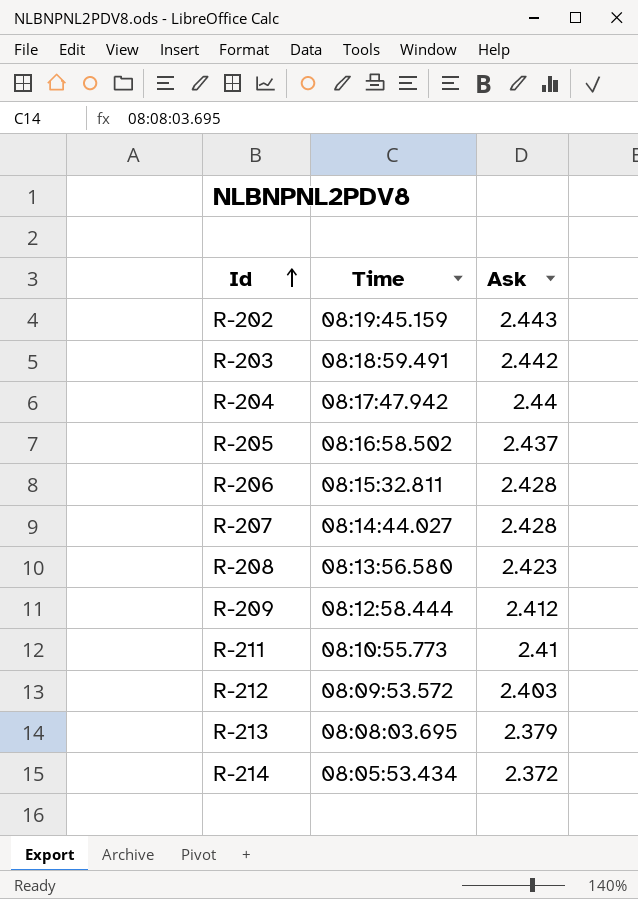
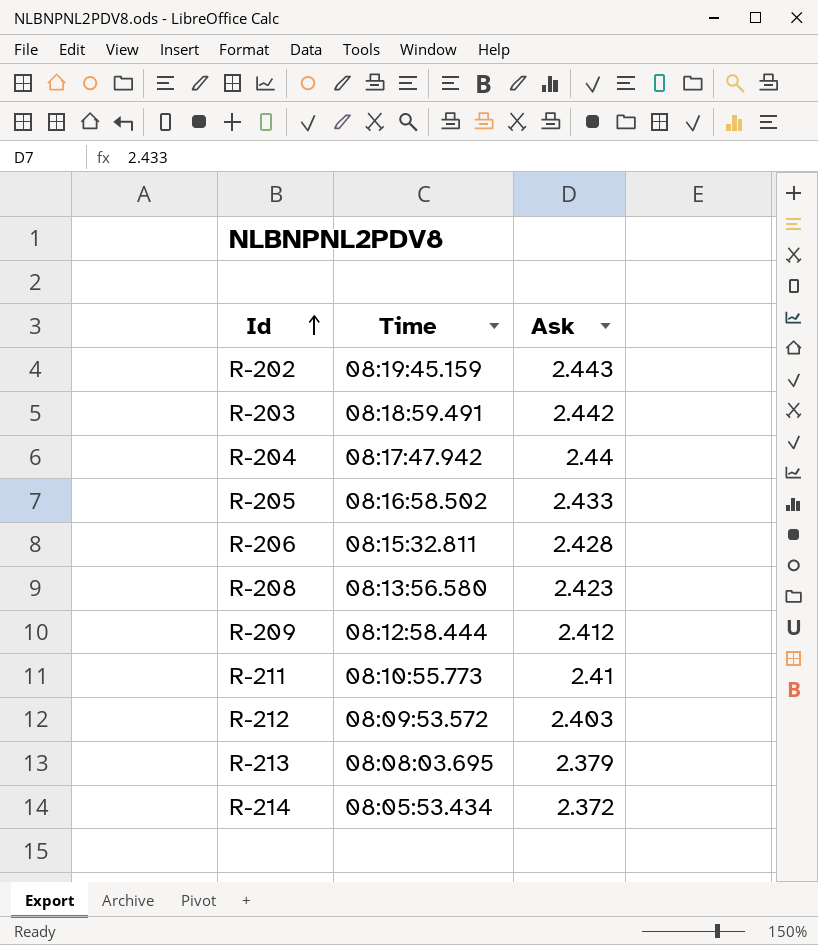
row R-207: 08:14:44.027 | 2.428 -> none
R-205 | Ask: 2.437 -> 2.433

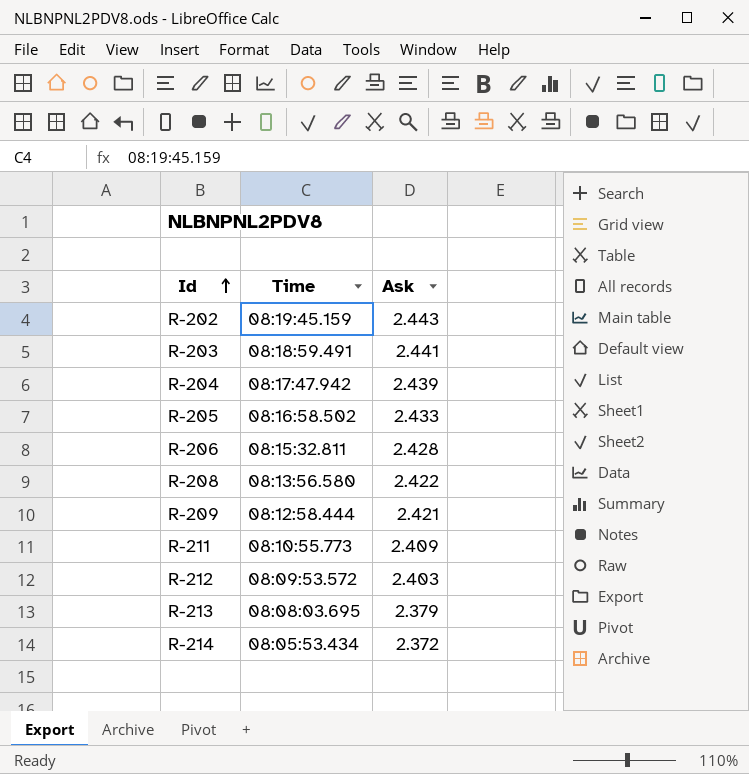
R-203 | Ask: 2.442 -> 2.441
R-204 | Ask: 2.44 -> 2.439
R-208 | Ask: 2.423 -> 2.422
R-209 | Ask: 2.412 -> 2.421
R-211 | Ask: 2.41 -> 2.409

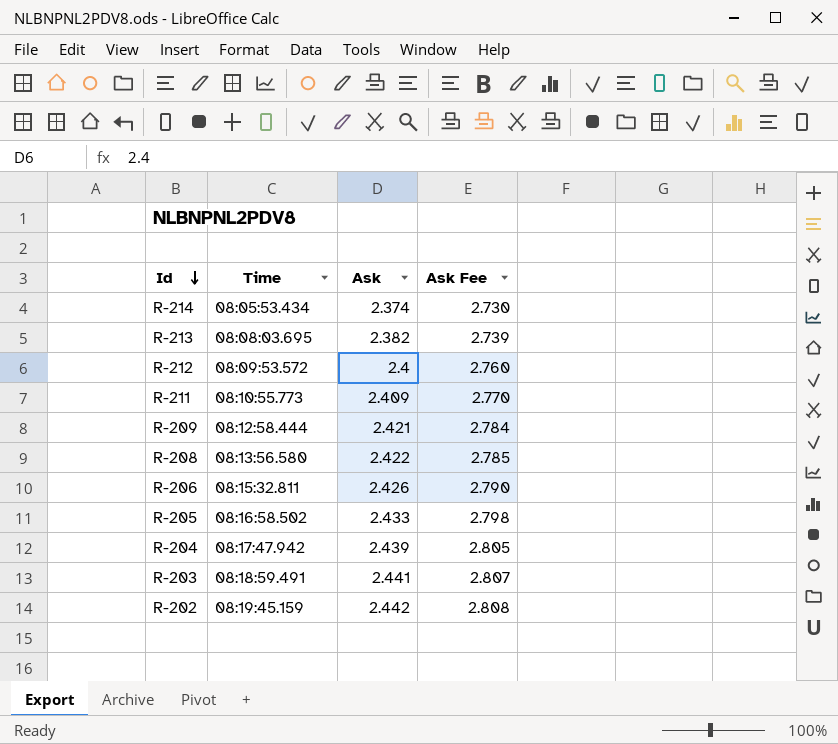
row order: Id ascending -> Id descending
column Ask Fee | formula: none -> [Ask] * 1.15
R-214 | Ask: 2.372 -> 2.374
R-213 | Ask: 2.379 -> 2.382
R-212 | Ask: 2.403 -> 2.4
R-206 | Ask: 2.428 -> 2.426
R-202 | Ask: 2.443 -> 2.442

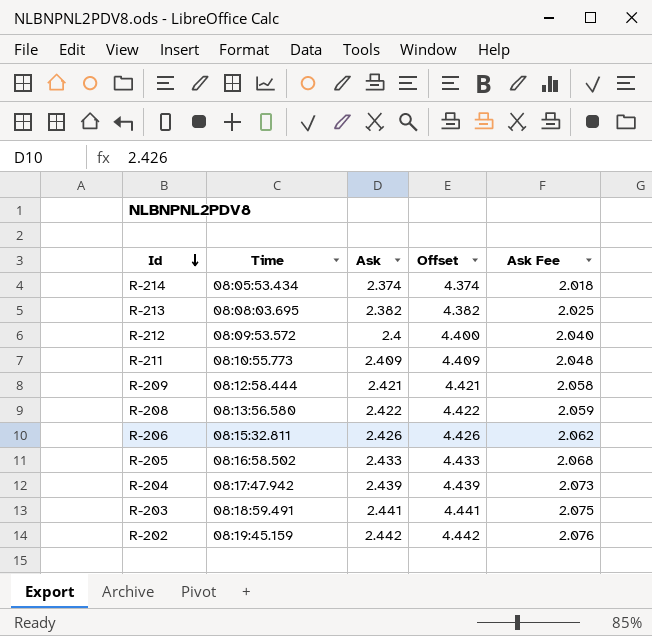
column Offset | formula: none -> [Ask] + 2
column Ask Fee | formula: [Ask] * 1.15 -> [Ask] * 0.85

